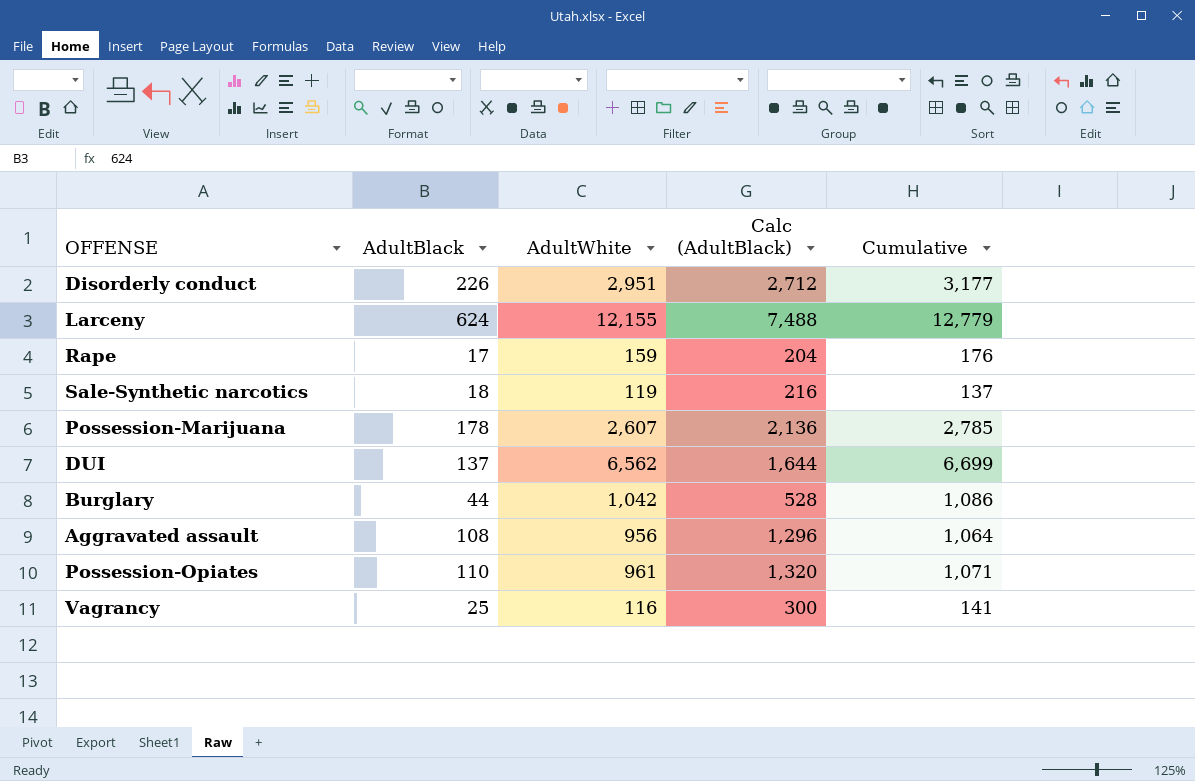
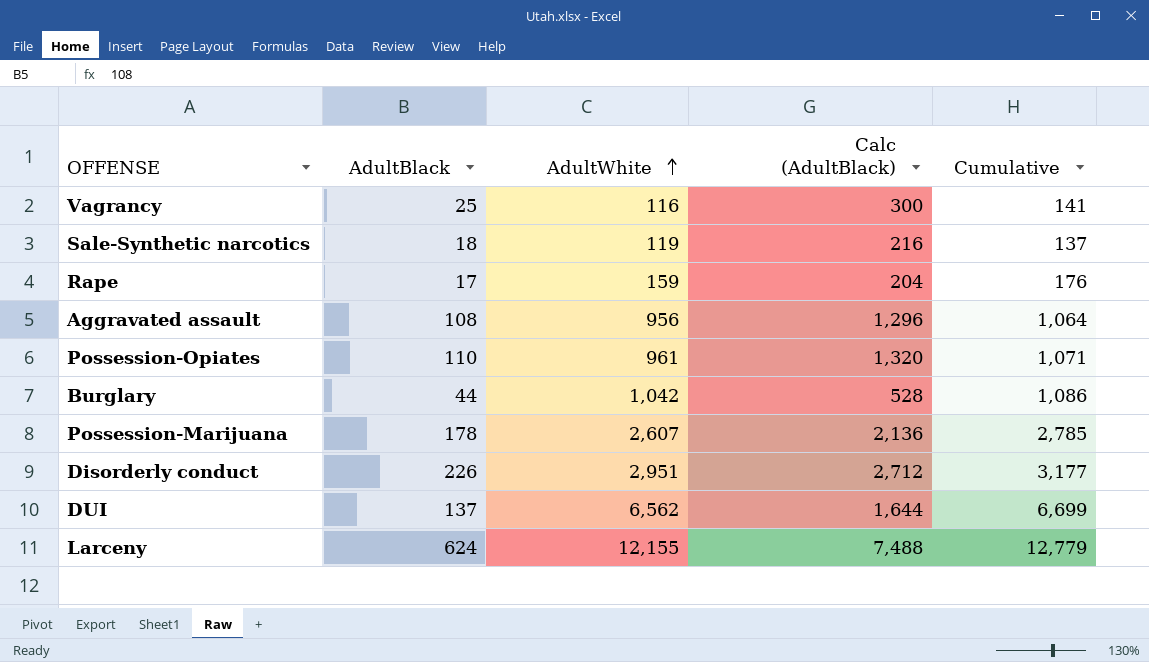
row order: none -> AdultWhite ascending

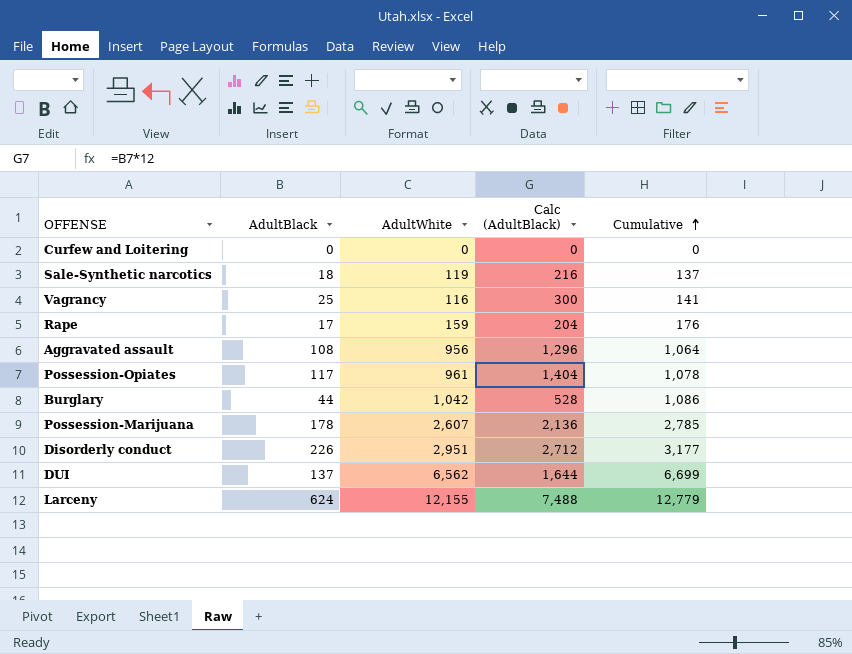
row order: AdultWhite ascending -> Cumulative ascending
row Curfew and Loitering: none -> 0 | 0 | 0 | 0
Possession-Opiates | AdultBlack: 110 -> 117
Possession-Opiates | Calc (AdultBlack): 1,320 -> 1,404
Possession-Opiates | Cumulative: 1,071 -> 1,078

